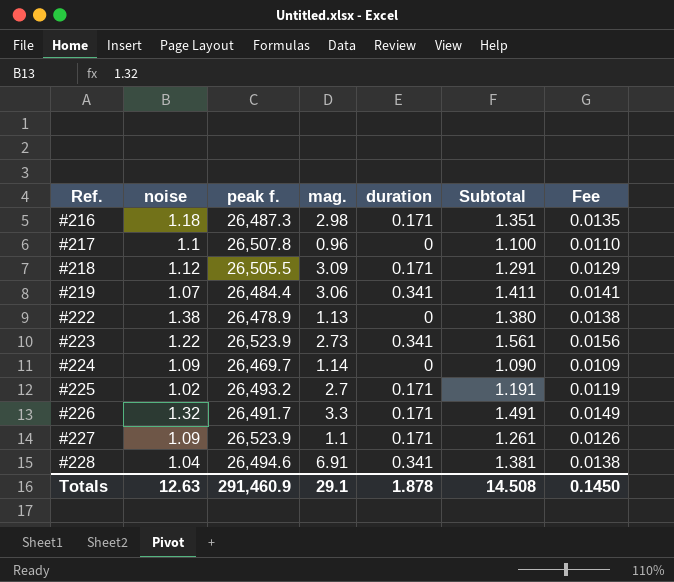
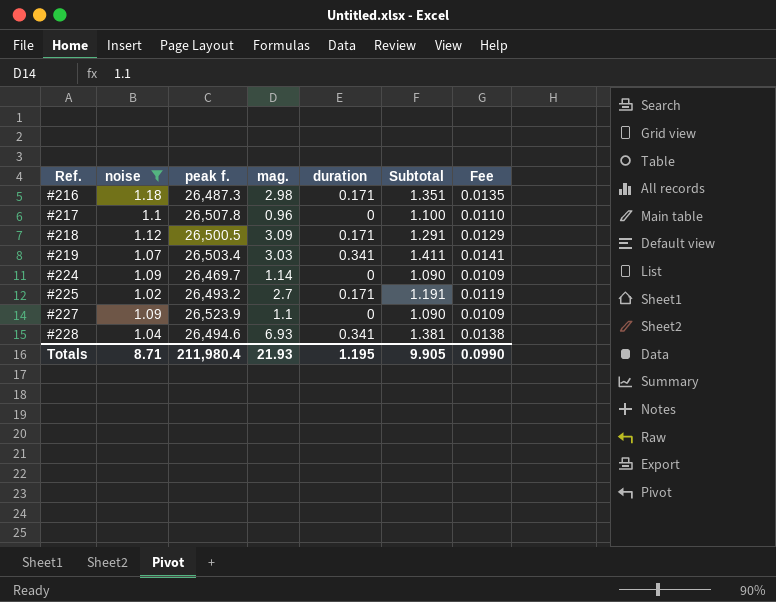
filter: none -> noise <= 1.18
#218 | peak f.: 26,505.5 -> 26,500.5
#219 | peak f.: 26,484.4 -> 26,503.4
#219 | mag.: 3.06 -> 3.03
#227 | duration: 0.171 -> 0
#227 | Subtotal: 1.261 -> 1.090
#227 | Fee: 0.0126 -> 0.0109
#228 | mag.: 6.91 -> 6.93
Totals | noise: 12.63 -> 8.71
Totals | peak f.: 291,460.9 -> 211,980.4
Totals | mag.: 29.1 -> 21.93
Totals | duration: 1.878 -> 1.195
Totals | Subtotal: 14.508 -> 9.905
Totals | Fee: 0.1450 -> 0.0990

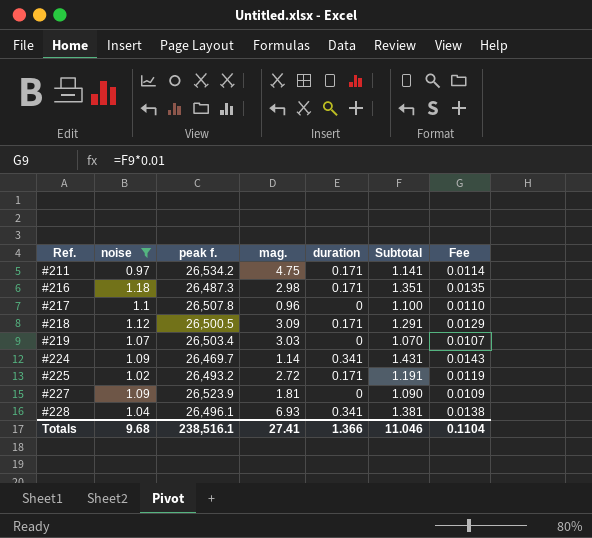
row #211: none -> 0.97 | 26,534.2 | 4.75 | 0.171 | 1.141 | 0.0114
#219 | duration: 0.341 -> 0
#219 | Subtotal: 1.411 -> 1.070
#219 | Fee: 0.0141 -> 0.0107
#224 | duration: 0 -> 0.341
#224 | Subtotal: 1.090 -> 1.431
#224 | Fee: 0.0109 -> 0.0143
#225 | mag.: 2.7 -> 2.72
#227 | mag.: 1.1 -> 1.81
#228 | peak f.: 26,494.6 -> 26,496.1
Totals | noise: 8.71 -> 9.68
Totals | peak f.: 211,980.4 -> 238,516.1
Totals | mag.: 21.93 -> 27.41
Totals | duration: 1.195 -> 1.366
Totals | Subtotal: 9.905 -> 11.046
Totals | Fee: 0.0990 -> 0.1104

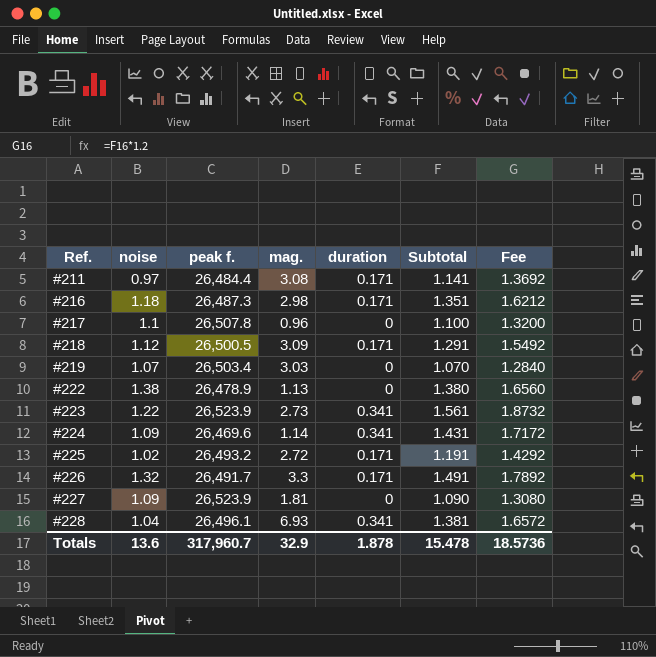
filter: noise <= 1.18 -> none
column Fee | formula: [Subtotal] * 0.01 -> [Subtotal] * 1.2
#211 | peak f.: 26,534.2 -> 26,484.4
#211 | mag.: 4.75 -> 3.08
#224 | peak f.: 26,469.7 -> 26,469.6
Totals | noise: 9.68 -> 13.6
Totals | peak f.: 238,516.1 -> 317,960.7
Totals | mag.: 27.41 -> 32.9
Totals | duration: 1.366 -> 1.878
Totals | Subtotal: 11.046 -> 15.478
Totals | Fee: 0.1104 -> 18.5736

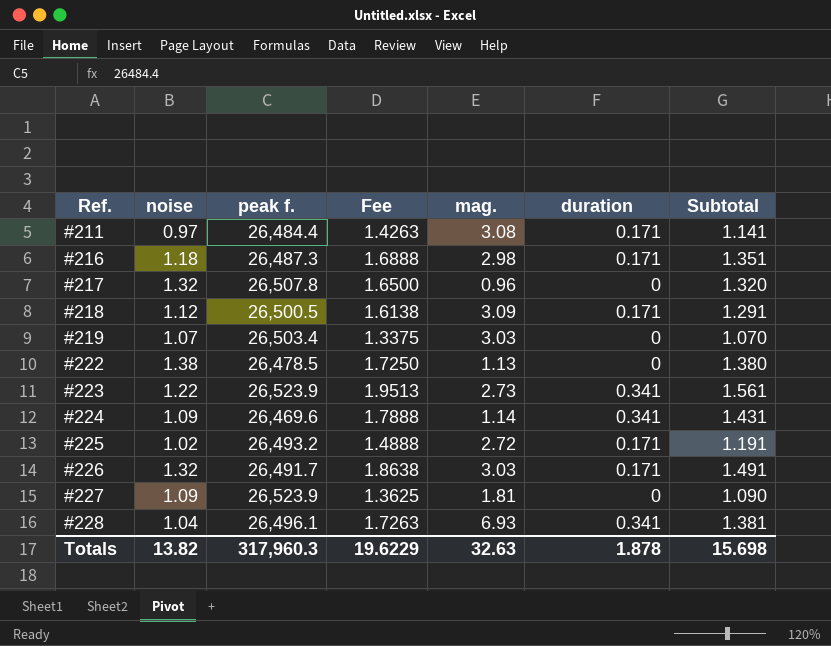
column Fee | formula: [Subtotal] * 1.2 -> [Subtotal] * 1.25
column Fee | position: 7 -> 4
#217 | noise: 1.1 -> 1.32
#217 | Subtotal: 1.100 -> 1.320
#222 | peak f.: 26,478.9 -> 26,478.5
#226 | mag.: 3.3 -> 3.03
Totals | noise: 13.6 -> 13.82
Totals | peak f.: 317,960.7 -> 317,960.3
Totals | Fee: 18.5736 -> 19.6229
Totals | mag.: 32.9 -> 32.63
Totals | Subtotal: 15.478 -> 15.698

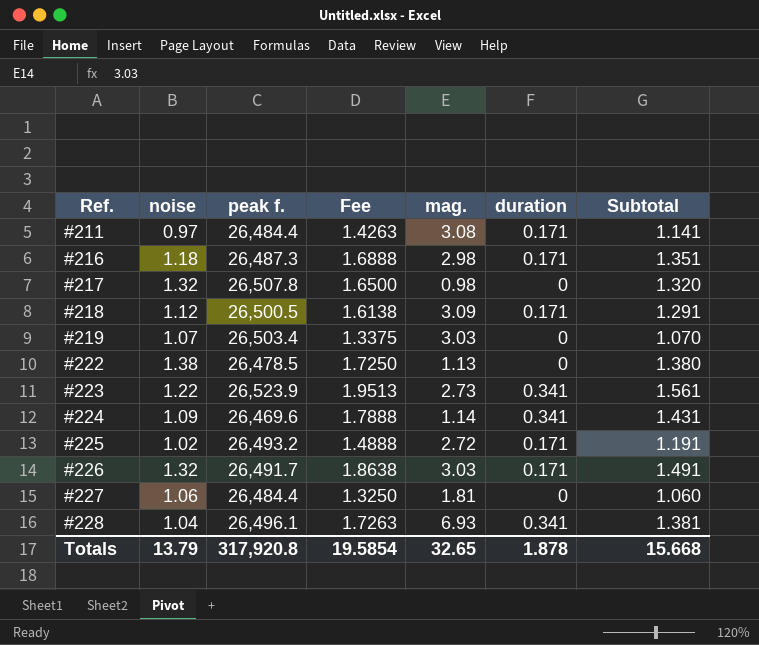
#217 | mag.: 0.96 -> 0.98
#227 | noise: 1.09 -> 1.06
#227 | peak f.: 26,523.9 -> 26,484.4
#227 | Fee: 1.3625 -> 1.3250
#227 | Subtotal: 1.090 -> 1.060
Totals | noise: 13.82 -> 13.79
Totals | peak f.: 317,960.3 -> 317,920.8
Totals | Fee: 19.6229 -> 19.5854
Totals | mag.: 32.63 -> 32.65
Totals | Subtotal: 15.698 -> 15.668

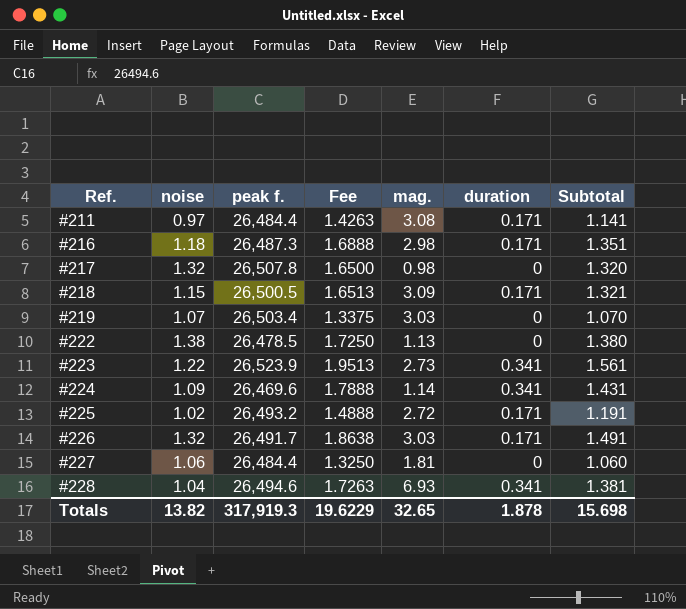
#218 | noise: 1.12 -> 1.15
#218 | Fee: 1.6138 -> 1.6513
#218 | Subtotal: 1.291 -> 1.321
#228 | peak f.: 26,496.1 -> 26,494.6
Totals | noise: 13.79 -> 13.82
Totals | peak f.: 317,920.8 -> 317,919.3
Totals | Fee: 19.5854 -> 19.6229
Totals | Subtotal: 15.668 -> 15.698

